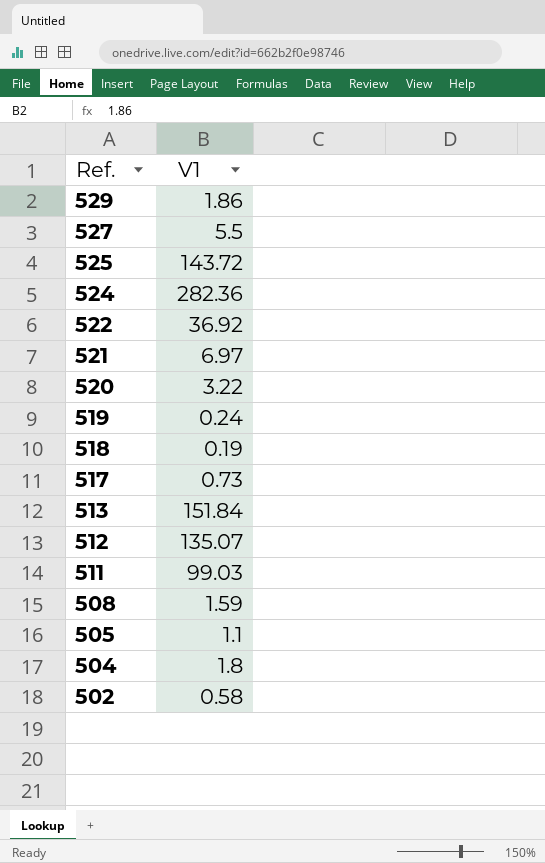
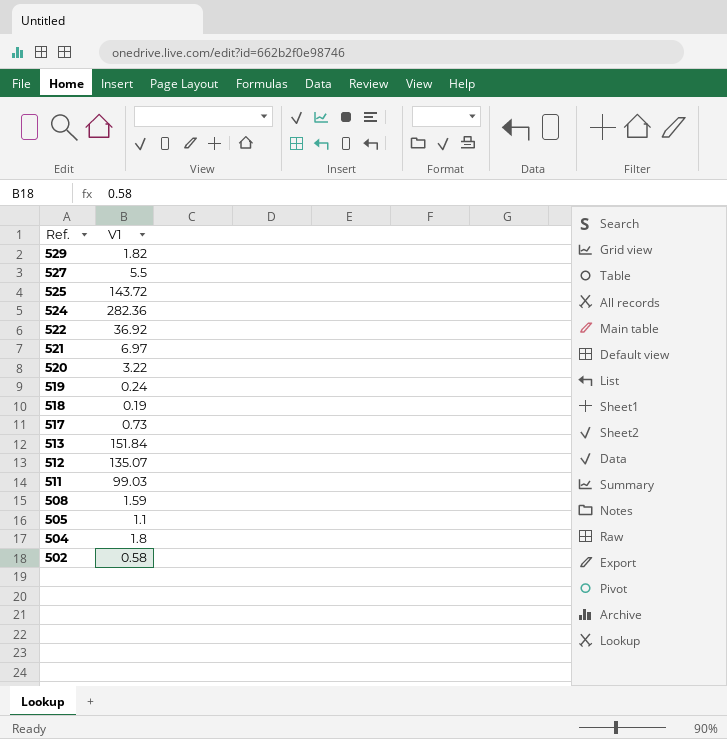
529 | V1: 1.86 -> 1.82

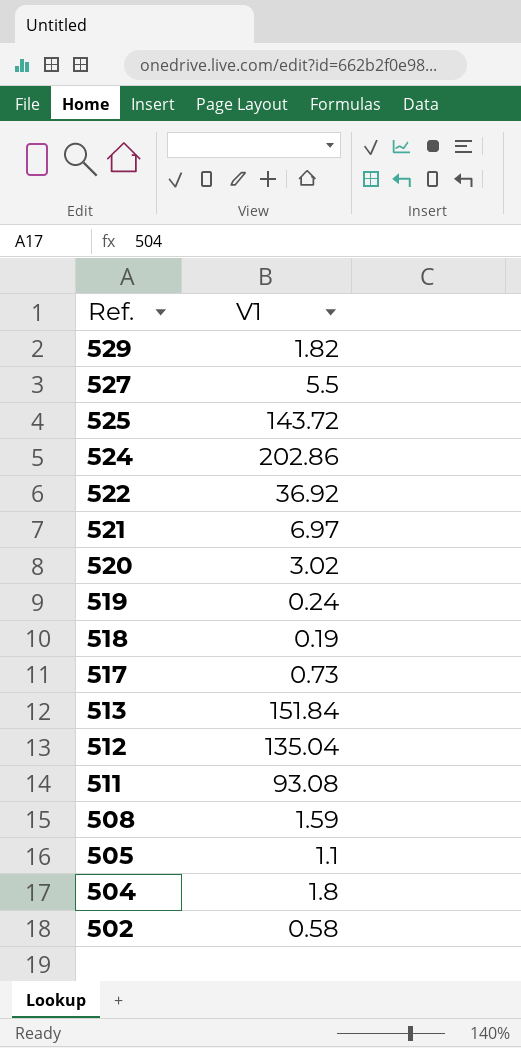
524 | V1: 282.36 -> 202.86
520 | V1: 3.22 -> 3.02
512 | V1: 135.07 -> 135.04
511 | V1: 99.03 -> 93.08

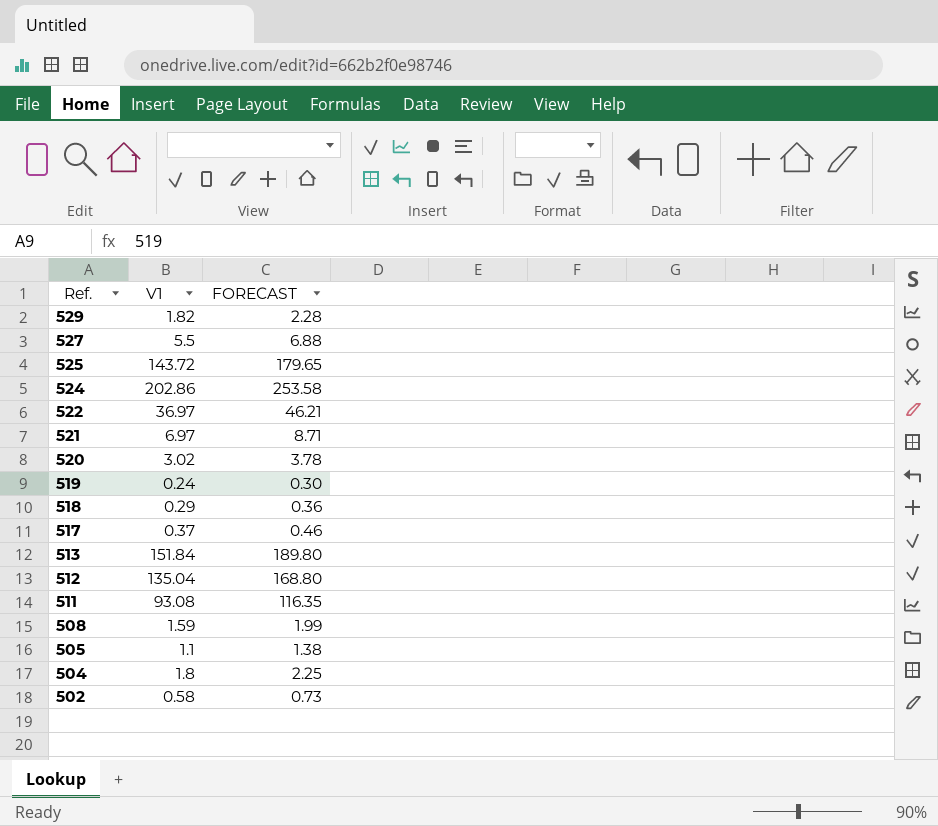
column FORECAST | formula: none -> [V1] * 1.25
522 | V1: 36.92 -> 36.97
518 | V1: 0.19 -> 0.29
517 | V1: 0.73 -> 0.37

